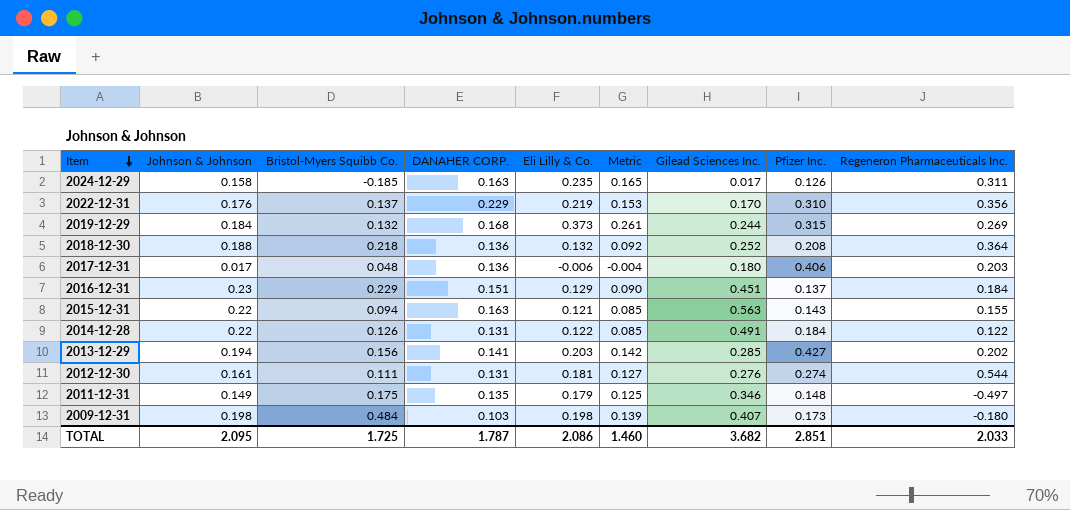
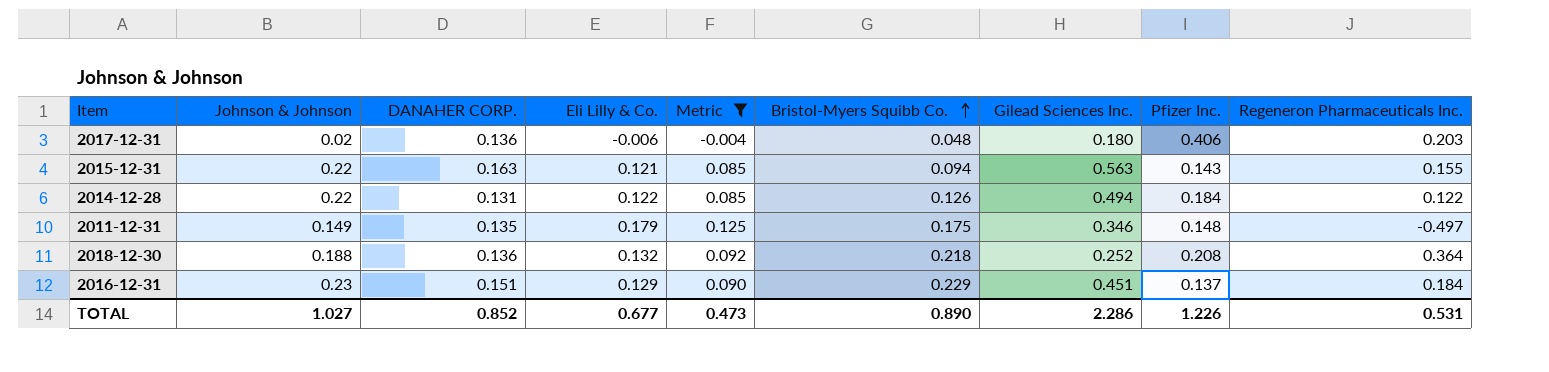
filter: none -> Metric <= 0.125
row order: Item descending -> Bristol-Myers Squibb Co. ascending
column Bristol-Myers Squibb Co. | position: 3 -> 6
2017-12-31 | Johnson & Johnson: 0.017 -> 0.02
2014-12-28 | Gilead Sciences Inc.: 0.491 -> 0.494
TOTAL | Johnson & Johnson: 2.095 -> 1.027
TOTAL | DANAHER CORP.: 1.787 -> 0.852
TOTAL | Eli Lilly & Co.: 2.086 -> 0.677
TOTAL | Metric: 1.460 -> 0.473
TOTAL | Bristol-Myers Squibb Co.: 1.725 -> 0.890
TOTAL | Gilead Sciences Inc.: 3.682 -> 2.286
TOTAL | Pfizer Inc.: 2.851 -> 1.226
TOTAL | Regeneron Pharmaceuticals Inc.: 2.033 -> 0.531

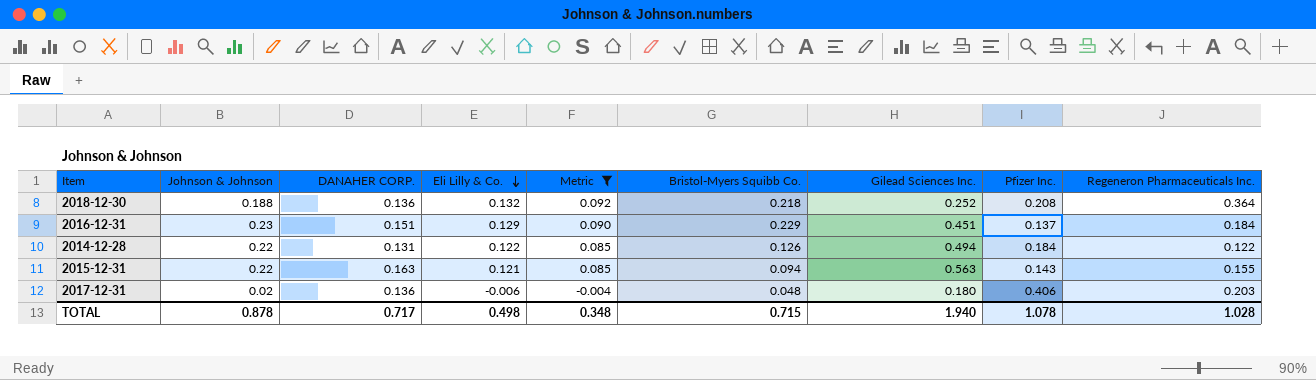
row order: Bristol-Myers Squibb Co. ascending -> Eli Lilly & Co. descending
row 2011-12-31: 0.149 | 0.135 | 0.179 | 0.125 | 0.175 | 0.346 | 0.148 | -0.497 -> none
TOTAL | Johnson & Johnson: 1.027 -> 0.878
TOTAL | DANAHER CORP.: 0.852 -> 0.717
TOTAL | Eli Lilly & Co.: 0.677 -> 0.498
TOTAL | Metric: 0.473 -> 0.348
TOTAL | Bristol-Myers Squibb Co.: 0.890 -> 0.715
TOTAL | Gilead Sciences Inc.: 2.286 -> 1.940
TOTAL | Pfizer Inc.: 1.226 -> 1.078
TOTAL | Regeneron Pharmaceuticals Inc.: 0.531 -> 1.028

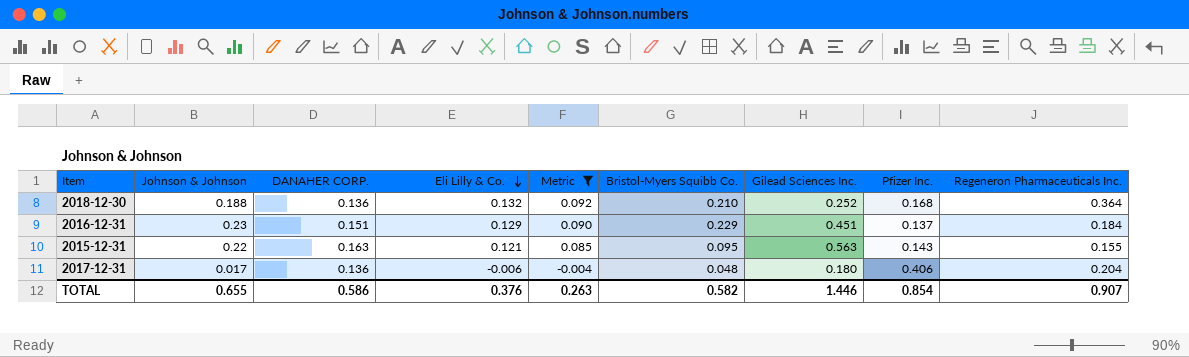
row 2014-12-28: 0.22 | 0.131 | 0.122 | 0.085 | 0.126 | 0.494 | 0.184 | 0.122 -> none
2018-12-30 | Bristol-Myers Squibb Co.: 0.218 -> 0.210
2018-12-30 | Pfizer Inc.: 0.208 -> 0.168
2015-12-31 | Bristol-Myers Squibb Co.: 0.094 -> 0.095
2017-12-31 | Johnson & Johnson: 0.02 -> 0.017
2017-12-31 | Regeneron Pharmaceuticals Inc.: 0.203 -> 0.204
TOTAL | Johnson & Johnson: 0.878 -> 0.655
TOTAL | DANAHER CORP.: 0.717 -> 0.586
TOTAL | Eli Lilly & Co.: 0.498 -> 0.376
TOTAL | Metric: 0.348 -> 0.263
TOTAL | Bristol-Myers Squibb Co.: 0.715 -> 0.582
TOTAL | Gilead Sciences Inc.: 1.940 -> 1.446
TOTAL | Pfizer Inc.: 1.078 -> 0.854
TOTAL | Regeneron Pharmaceuticals Inc.: 1.028 -> 0.907

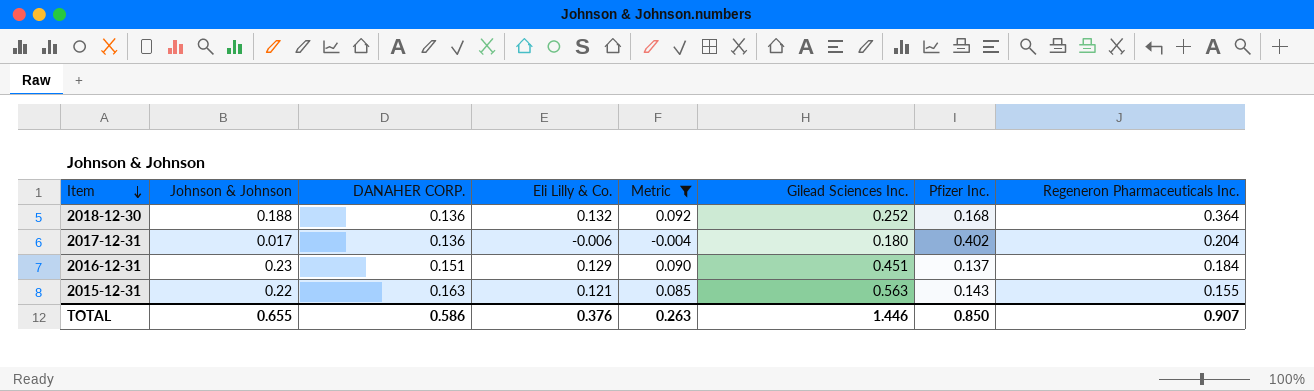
row order: Eli Lilly & Co. descending -> Item descending
column Bristol-Myers Squibb Co. | position: 6 -> none
2017-12-31 | Pfizer Inc.: 0.406 -> 0.402
TOTAL | Pfizer Inc.: 0.854 -> 0.850

